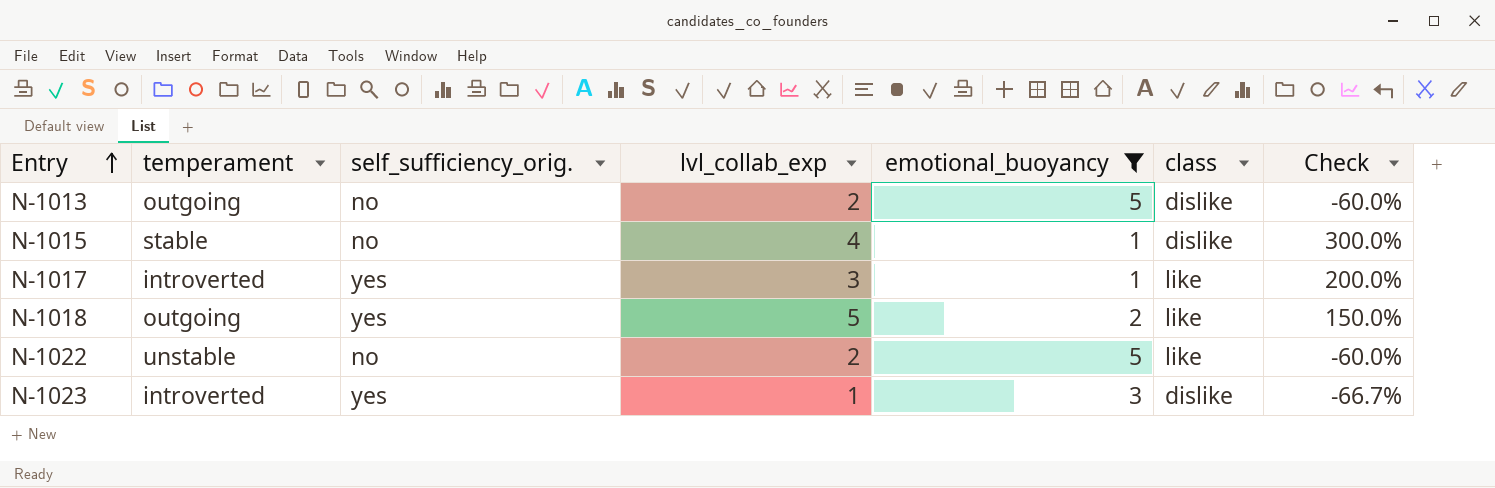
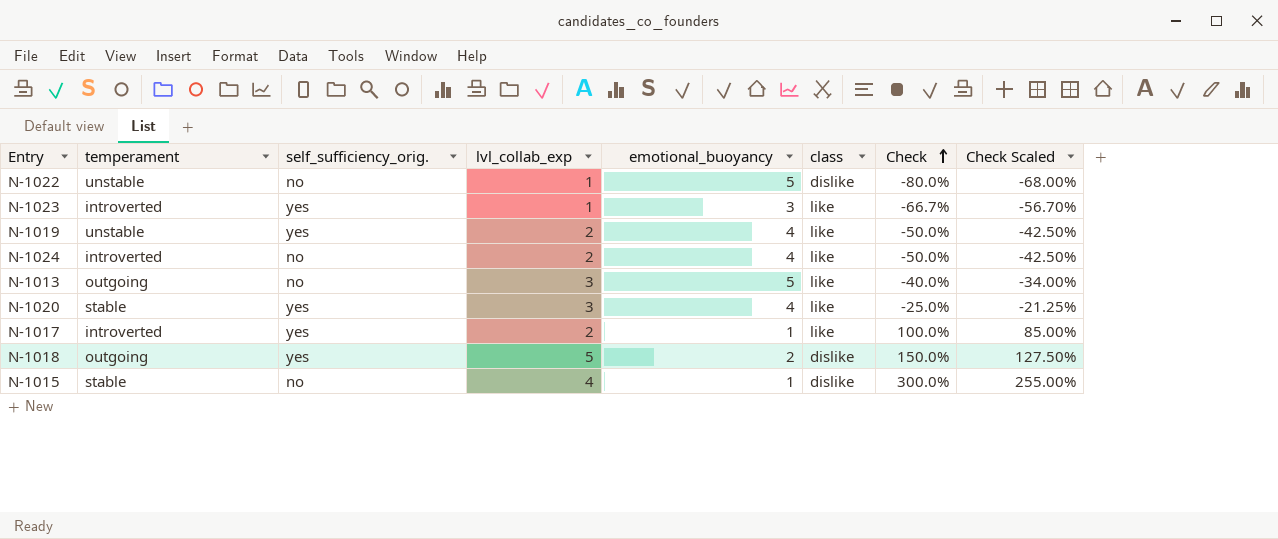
filter: emotional_buoyancy != 4 -> none
row order: Entry ascending -> Check ascending
column Check Scaled | formula: none -> [Check] * 0.85
N-1022 | lvl_collab_exp: 2 -> 1
N-1022 | class: like -> dislike
N-1022 | Check: -60.0% -> -80.0%
N-1023 | class: dislike -> like
N-1013 | lvl_collab_exp: 2 -> 3
N-1013 | class: dislike -> like
N-1013 | Check: -60.0% -> -40.0%
N-1017 | lvl_collab_exp: 3 -> 2
N-1017 | Check: 200.0% -> 100.0%
N-1018 | class: like -> dislike

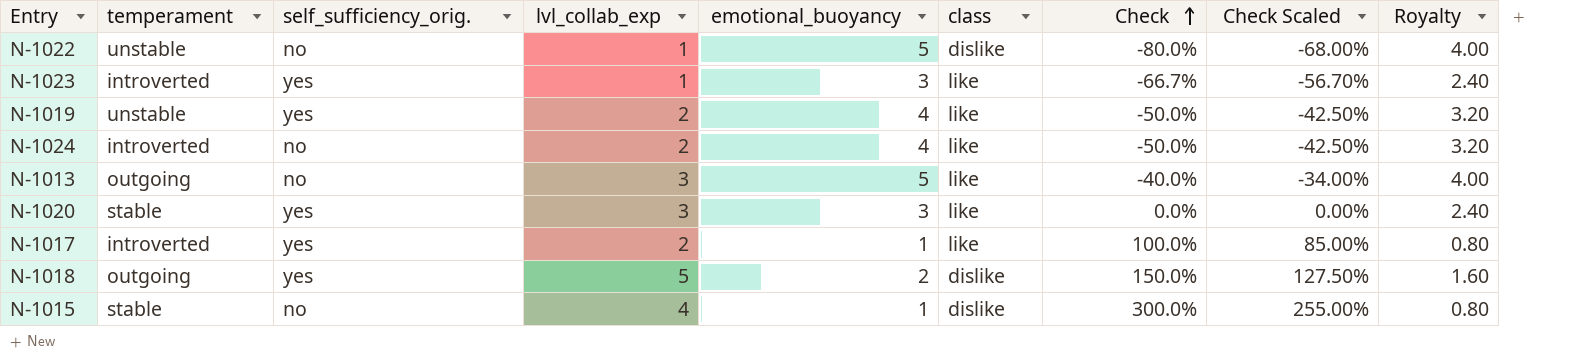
column Royalty | formula: none -> [emotional_buoyancy] * 0.8
N-1020 | emotional_buoyancy: 4 -> 3
N-1020 | Check: -25.0% -> 0.0%
N-1020 | Check Scaled: -21.25% -> 0.00%

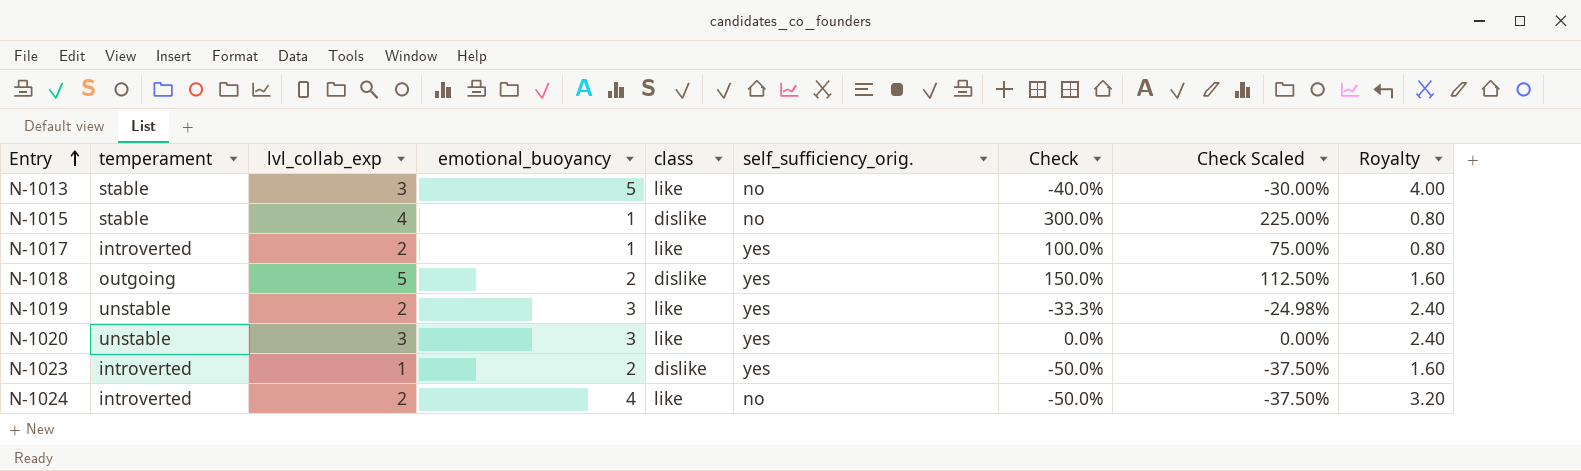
row order: Check ascending -> Entry ascending
column self_sufficiency_orig. | position: 3 -> 6
column Check Scaled | formula: [Check] * 0.85 -> [Check] * 0.75
row N-1022: unstable | no | 1 | 5 | dislike | -80.0% | -68.00% | 4.00 -> none
N-1013 | temperament: outgoing -> stable
N-1019 | emotional_buoyancy: 4 -> 3
N-1019 | Check: -50.0% -> -33.3%
N-1019 | Royalty: 3.20 -> 2.40
N-1020 | temperament: stable -> unstable
N-1023 | emotional_buoyancy: 3 -> 2
N-1023 | class: like -> dislike
N-1023 | Check: -66.7% -> -50.0%
N-1023 | Royalty: 2.40 -> 1.60

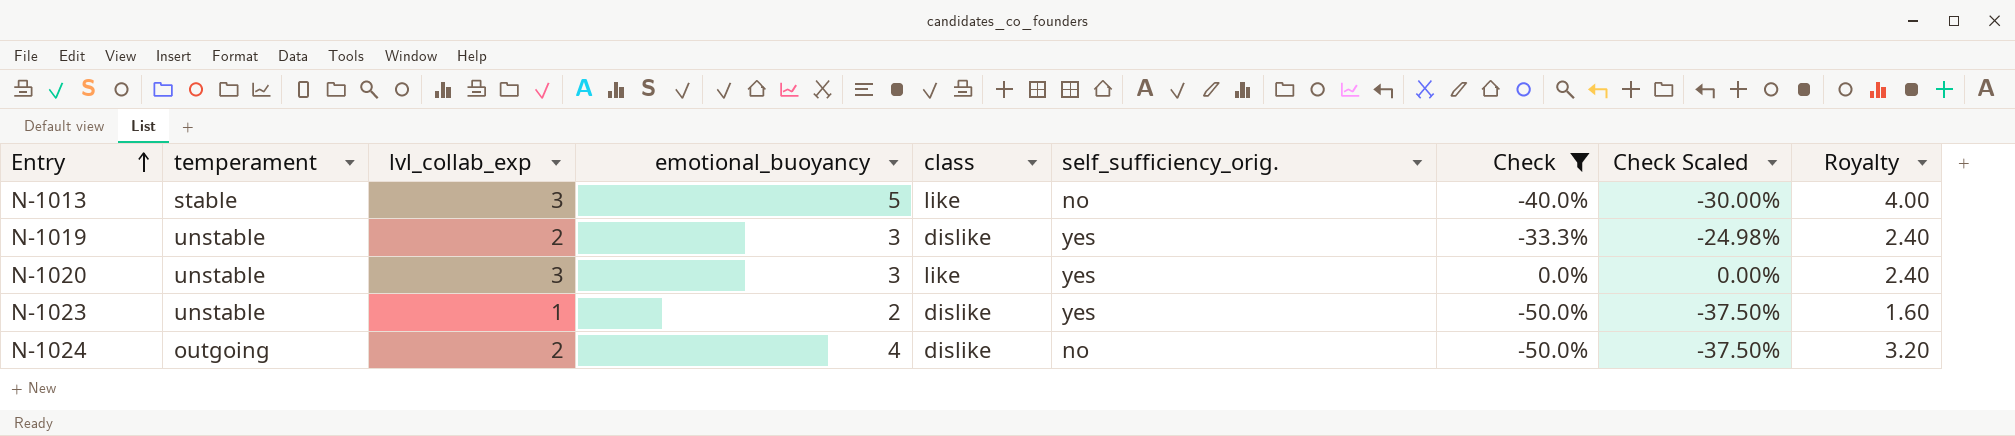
filter: none -> Check <= 0.0%
N-1019 | class: like -> dislike
N-1023 | temperament: introverted -> unstable
N-1024 | temperament: introverted -> outgoing
N-1024 | class: like -> dislike

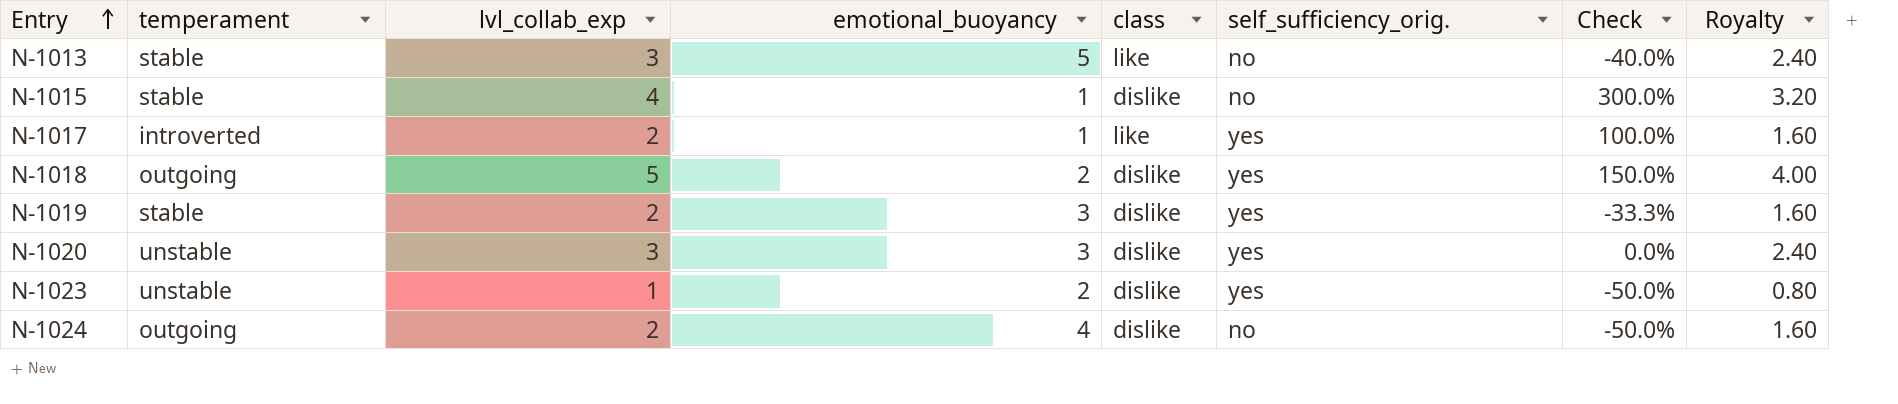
filter: Check <= 0.0% -> none
column Check Scaled | formula: [Check] * 0.75 -> none
column Royalty | formula: [emotional_buoyancy] * 0.8 -> [lvl_collab_exp] * 0.8
N-1019 | temperament: unstable -> stable
N-1020 | class: like -> dislike

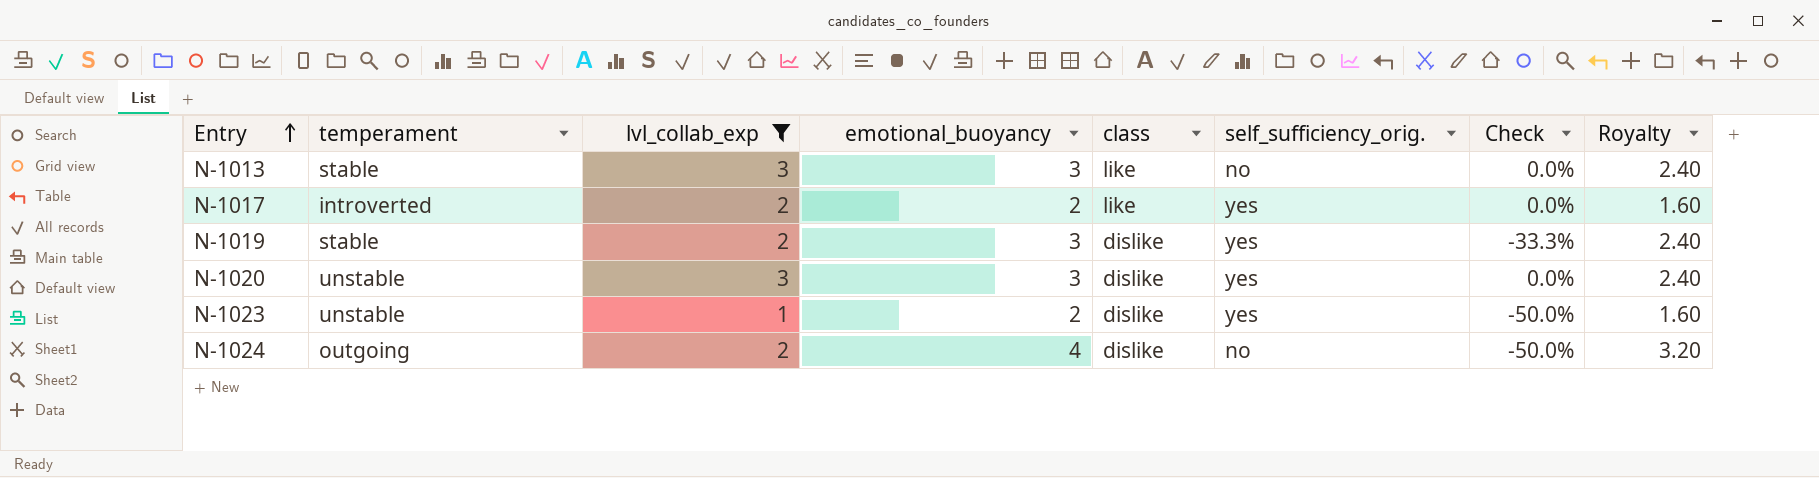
filter: none -> lvl_collab_exp <= 3
column Royalty | formula: [lvl_collab_exp] * 0.8 -> [emotional_buoyancy] * 0.8
N-1013 | emotional_buoyancy: 5 -> 3
N-1013 | Check: -40.0% -> 0.0%
N-1017 | emotional_buoyancy: 1 -> 2
N-1017 | Check: 100.0% -> 0.0%

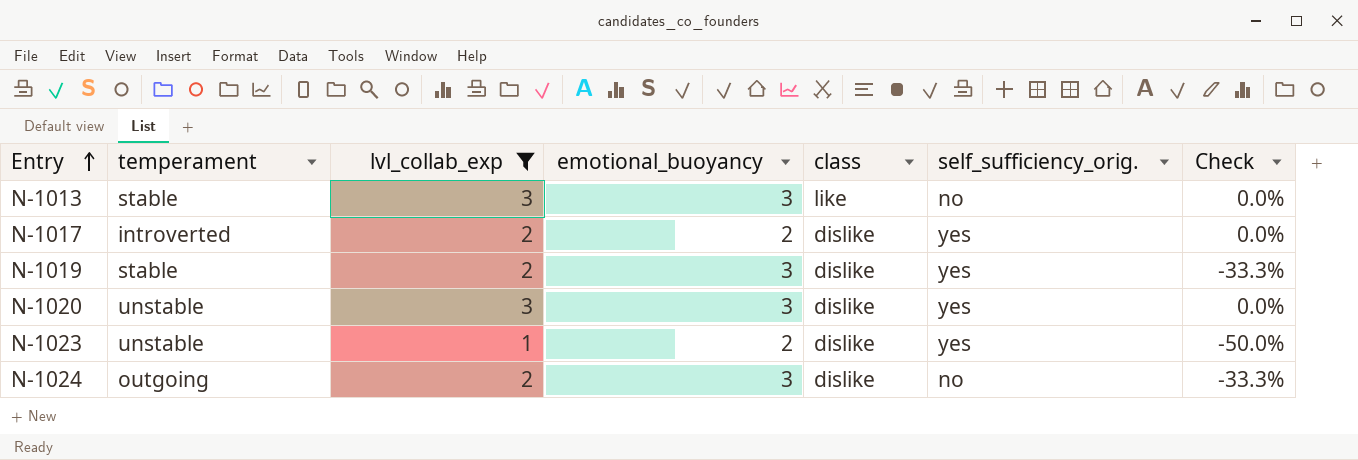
column Royalty | formula: [emotional_buoyancy] * 0.8 -> none
N-1017 | class: like -> dislike
N-1024 | emotional_buoyancy: 4 -> 3
N-1024 | Check: -50.0% -> -33.3%

